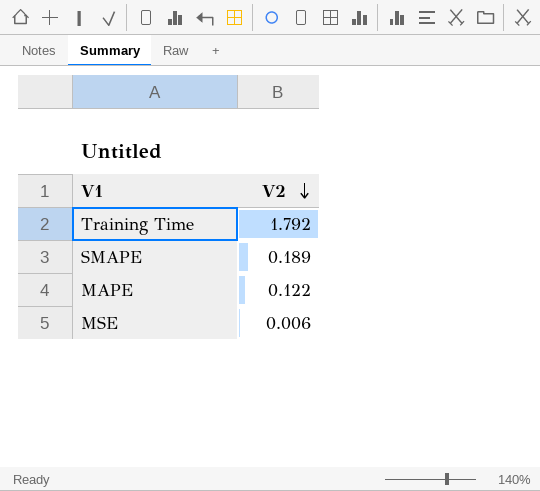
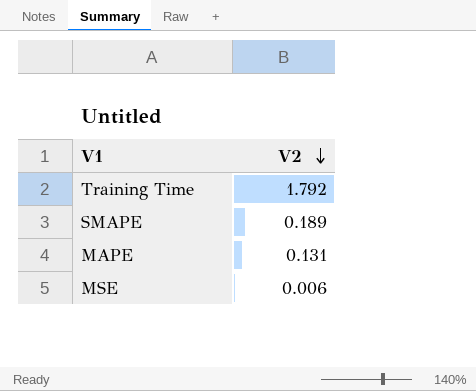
MAPE | V2: 0.122 -> 0.131

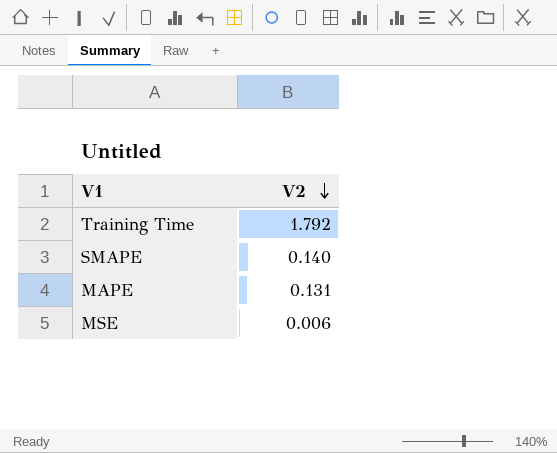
SMAPE | V2: 0.189 -> 0.140

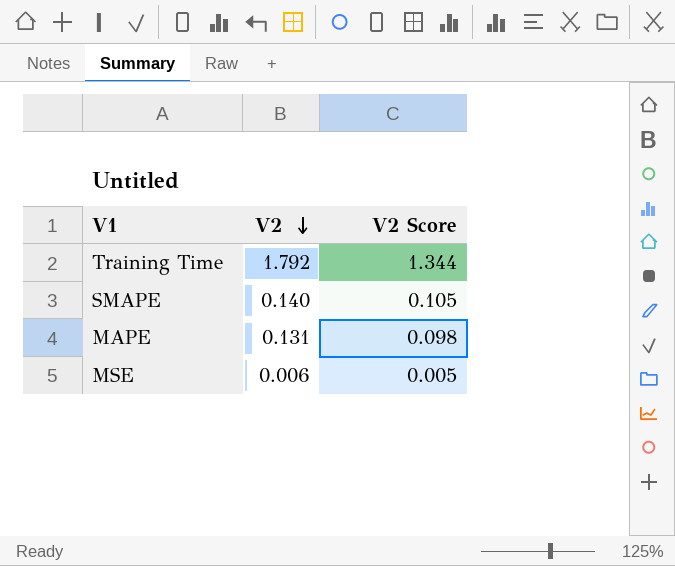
column V2 Score | formula: none -> [V2] * 0.75

